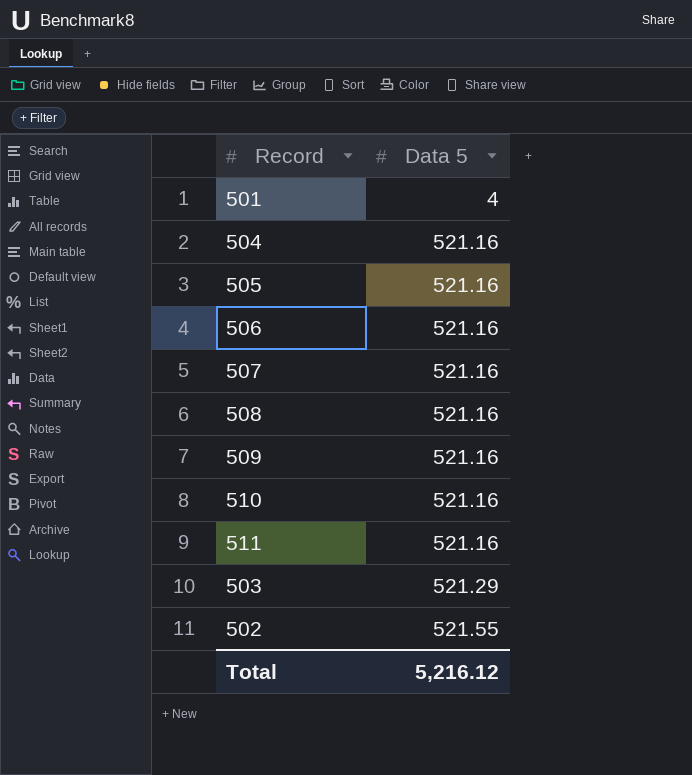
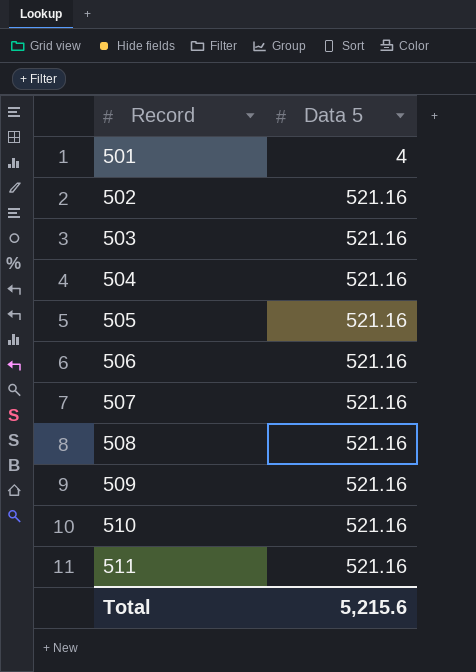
row order: Data 5 ascending -> Record ascending
502 | Data 5: 521.55 -> 521.16
503 | Data 5: 521.29 -> 521.16
Total | Data 5: 5,216.12 -> 5,215.6

